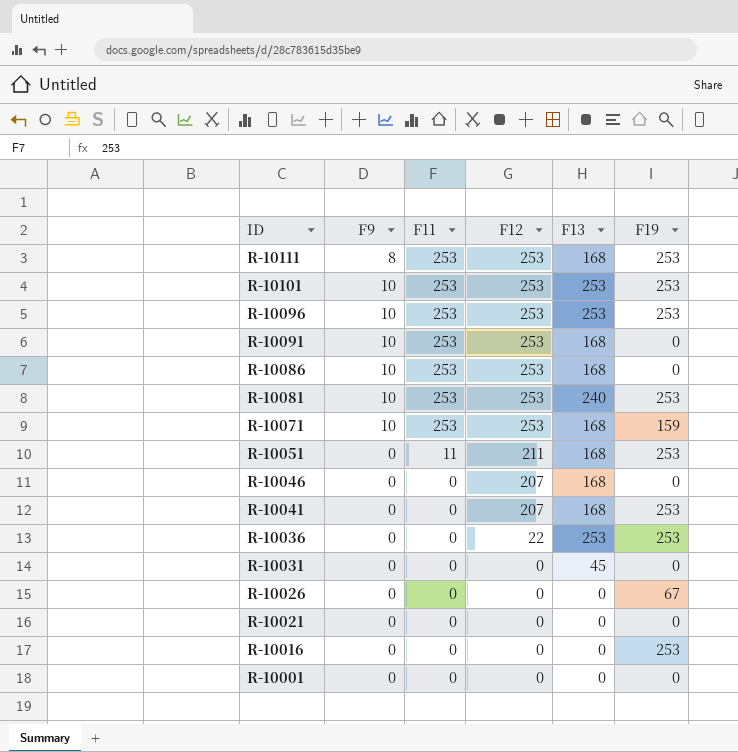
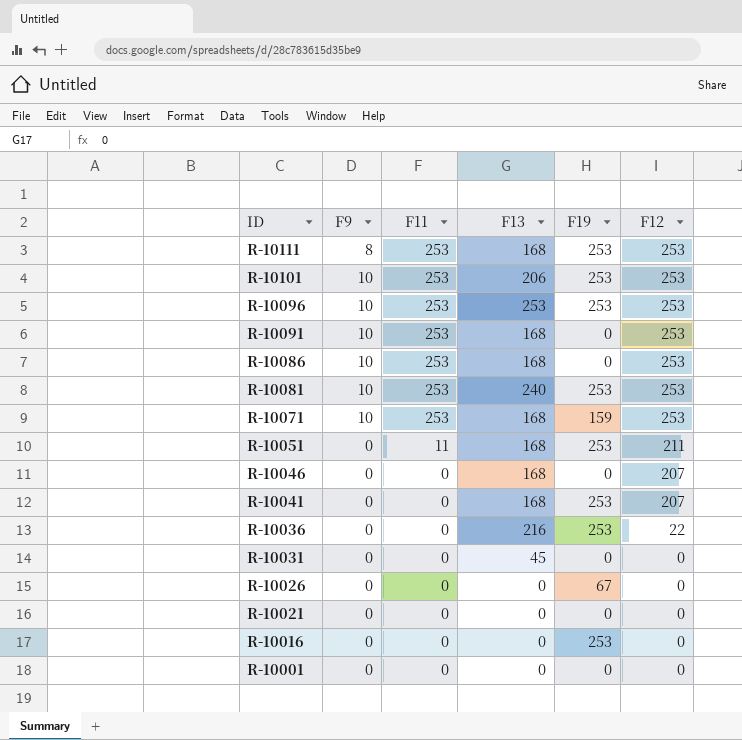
column F12 | position: 4 -> 6
R-10101 | F13: 253 -> 206
R-10036 | F13: 253 -> 216

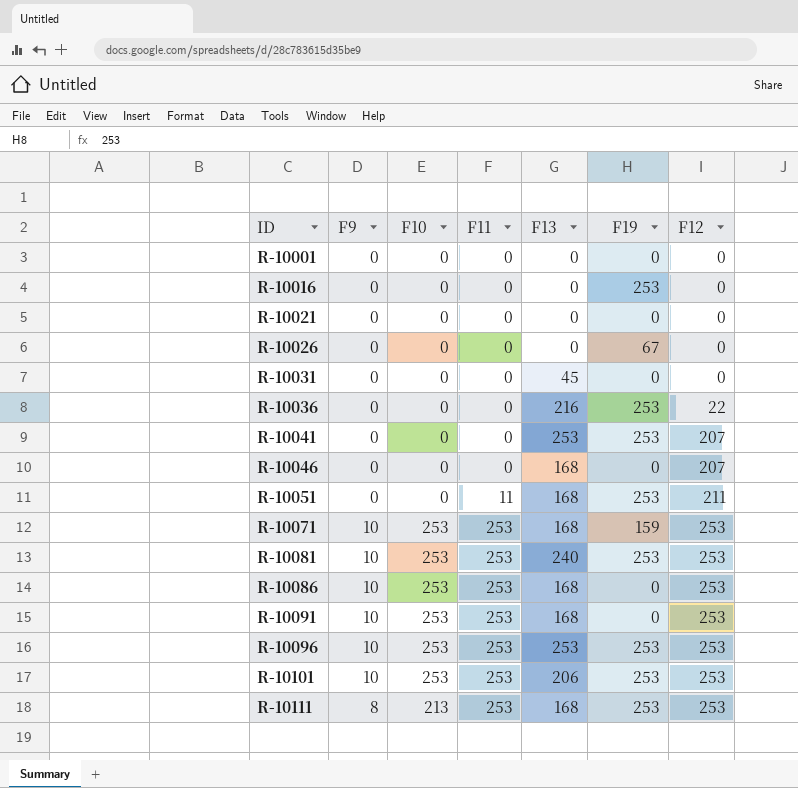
row order: ID descending -> ID ascending
column F10 | position: none -> 3
R-10041 | F13: 168 -> 253

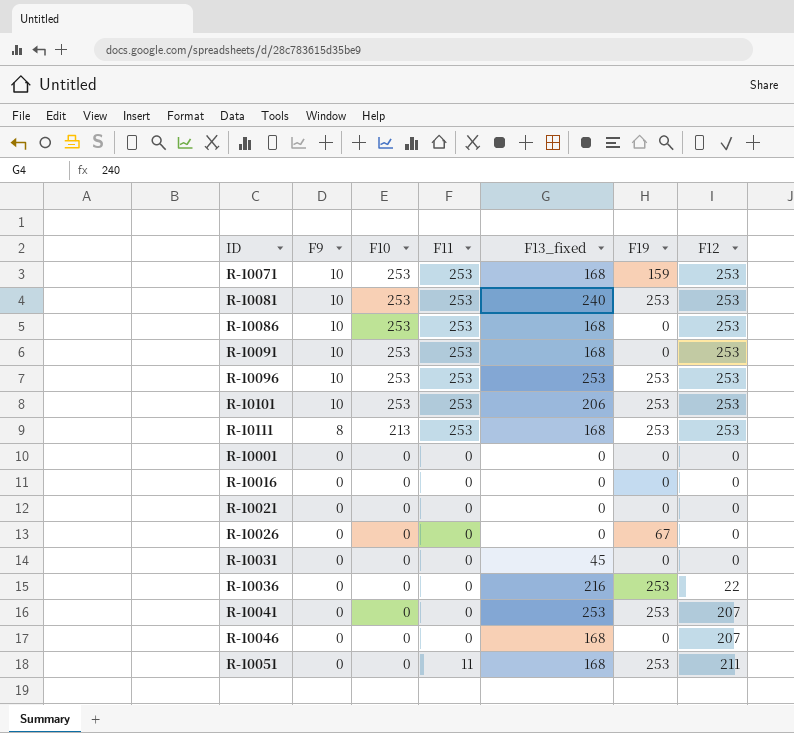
row order: ID ascending -> F9 descending
column name: F13 -> F13_fixed
R-10016 | F19: 253 -> 0

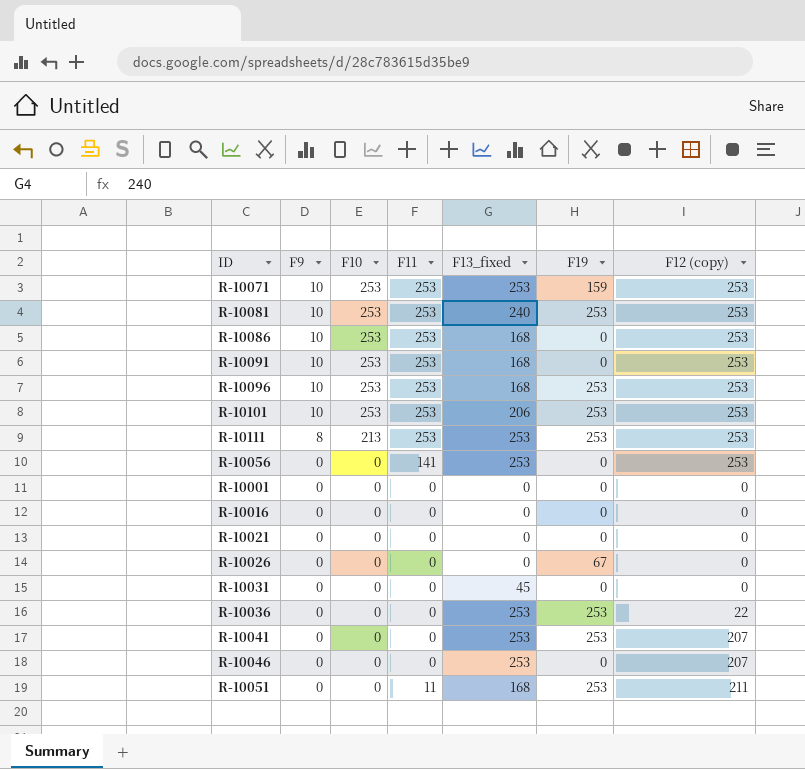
column name: F12 -> F12 (copy)
R-10071 | F13_fixed: 168 -> 253
R-10096 | F13_fixed: 253 -> 168
R-10111 | F13_fixed: 168 -> 253
row R-10056: none -> 0 | 0 | 141 | 253 | 0 | 253
R-10036 | F13_fixed: 216 -> 253
R-10046 | F13_fixed: 168 -> 253

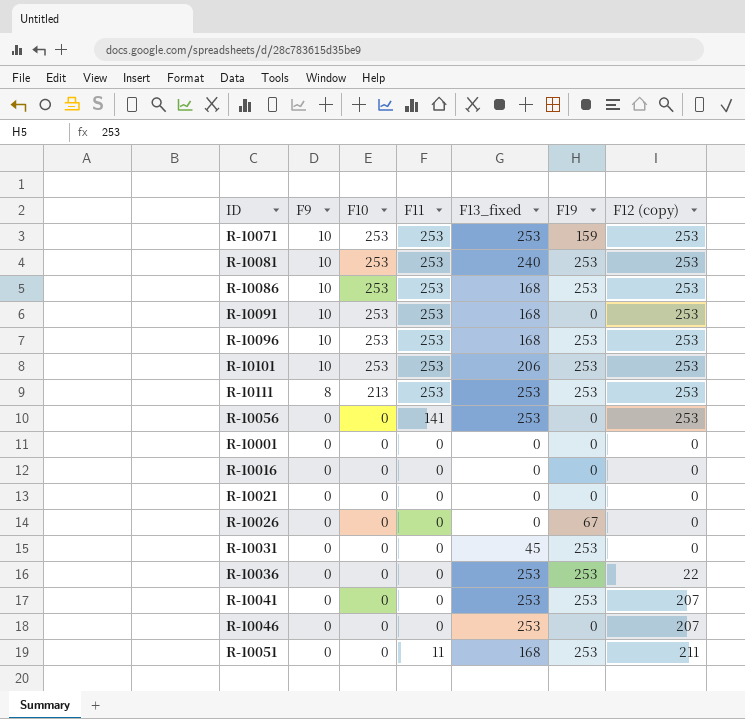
R-10086 | F19: 0 -> 253
R-10031 | F19: 0 -> 253

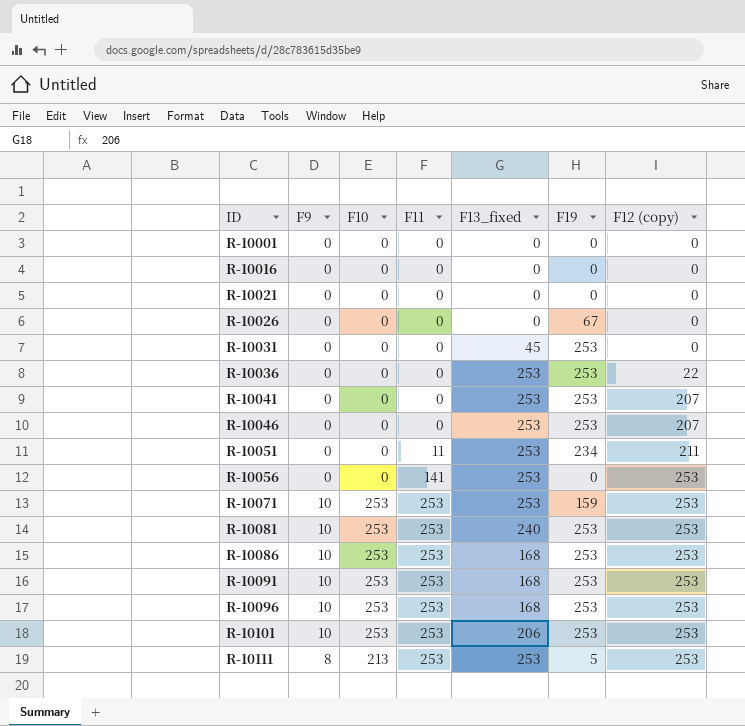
row order: F9 descending -> ID ascending
R-10046 | F19: 0 -> 253
R-10051 | F13_fixed: 168 -> 253
R-10051 | F19: 253 -> 234
R-10091 | F19: 0 -> 253
R-10111 | F19: 253 -> 5

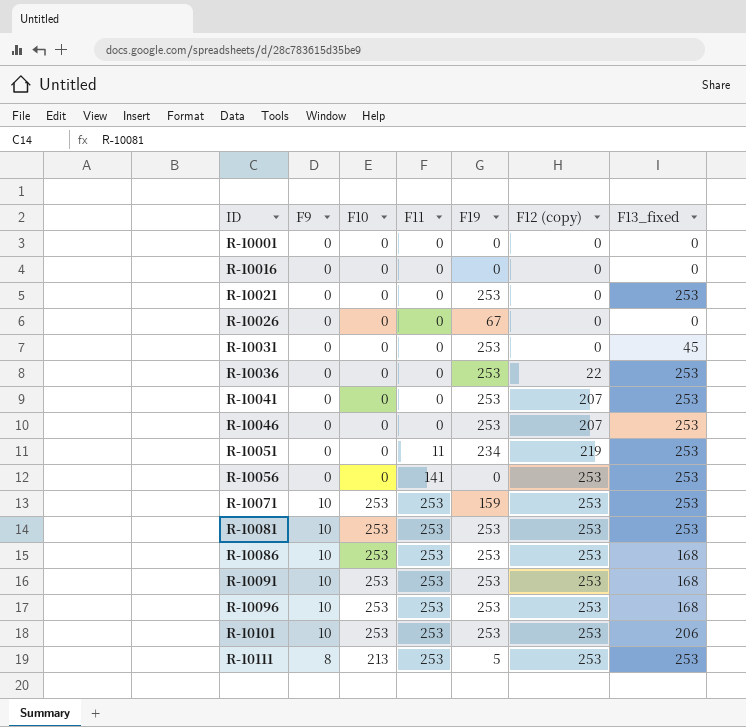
column F13_fixed | position: 5 -> 7
R-10021 | F19: 0 -> 253
R-10021 | F13_fixed: 0 -> 253
R-10051 | F12 (copy): 211 -> 219
R-10081 | F13_fixed: 240 -> 253

